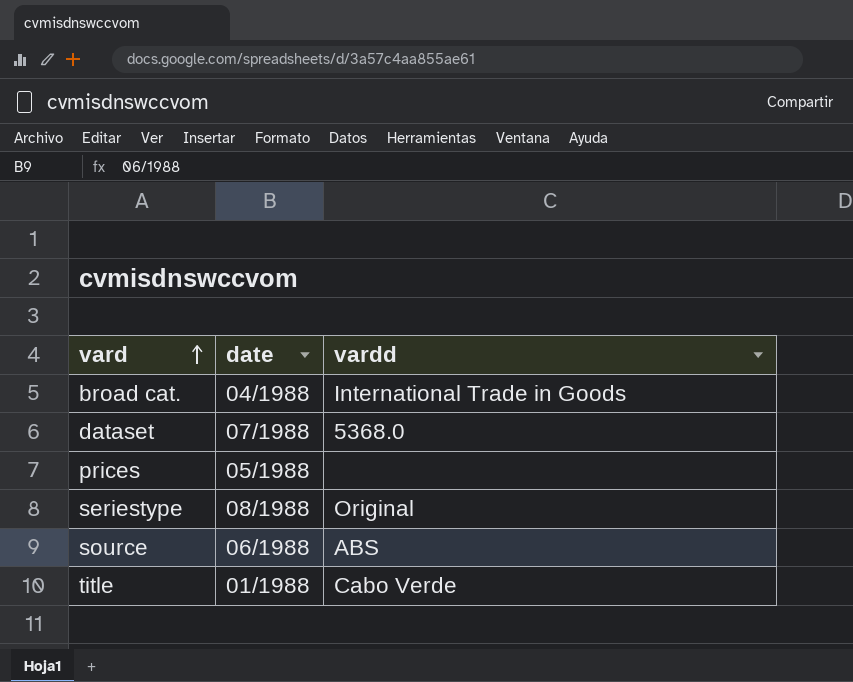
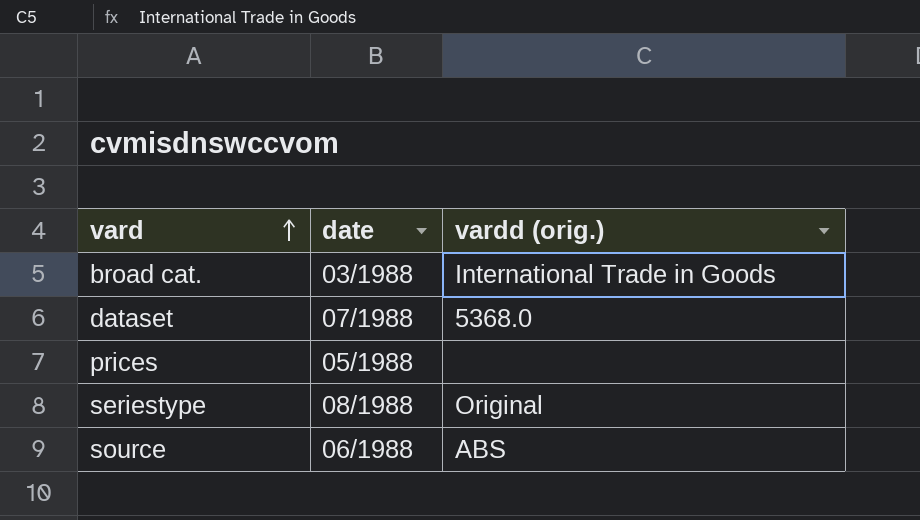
column name: vardd -> vardd (orig.)
row title: 01/1988 | Cabo Verde -> none
broad cat. | date: 04/1988 -> 03/1988

